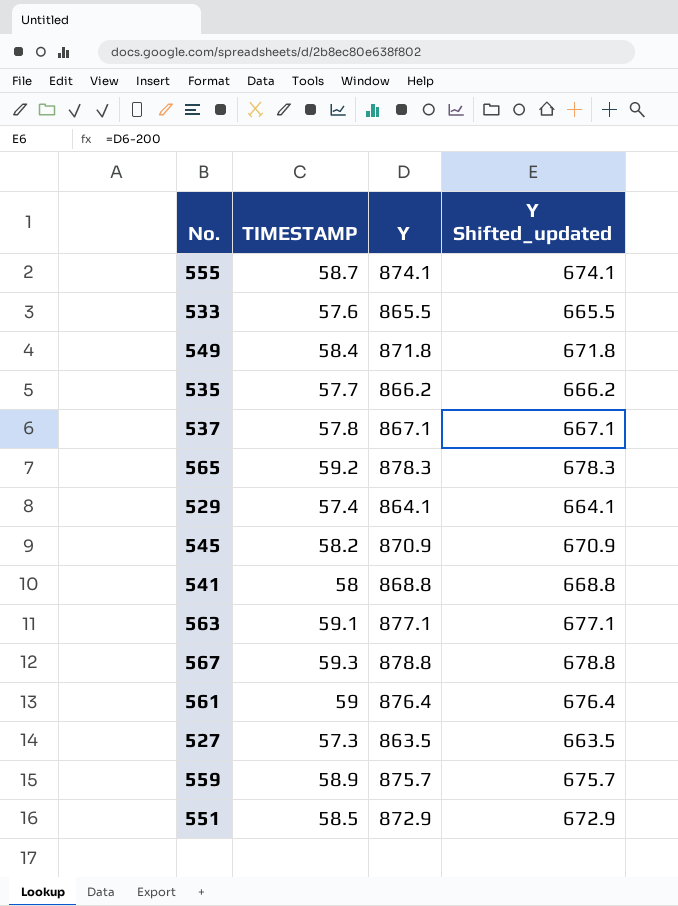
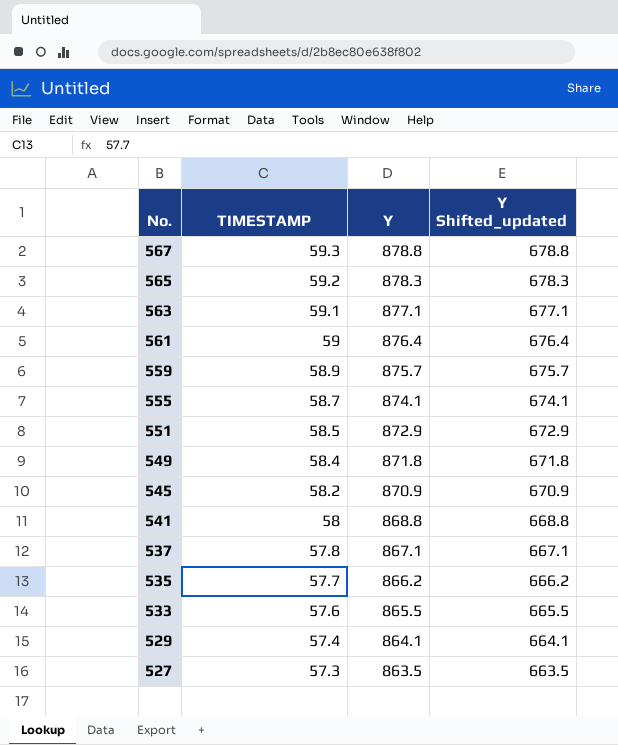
row order: none -> No. descending

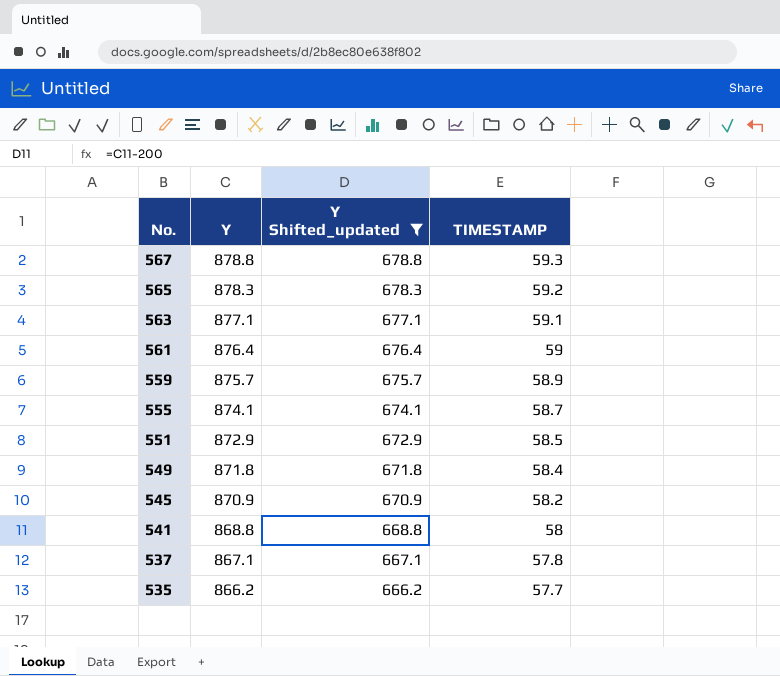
filter: none -> Y Shifted_updated >= 666.2
column TIMESTAMP | position: 2 -> 4

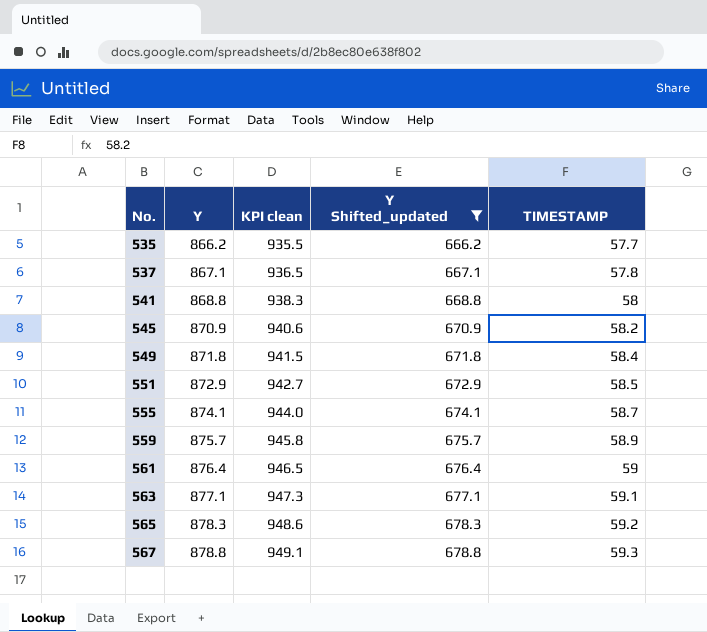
row order: No. descending -> No. ascending
column KPI clean | formula: none -> [Y] * 1.08

